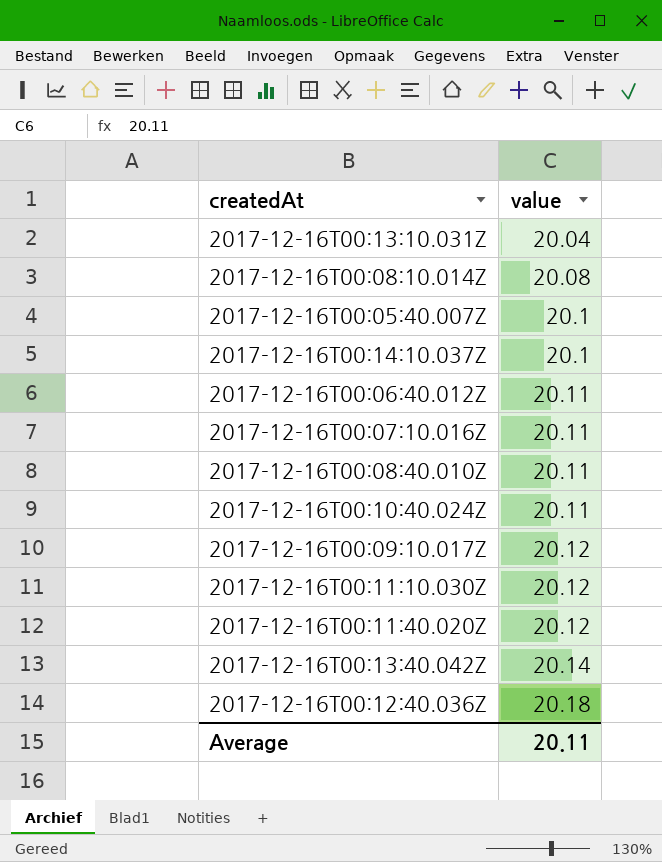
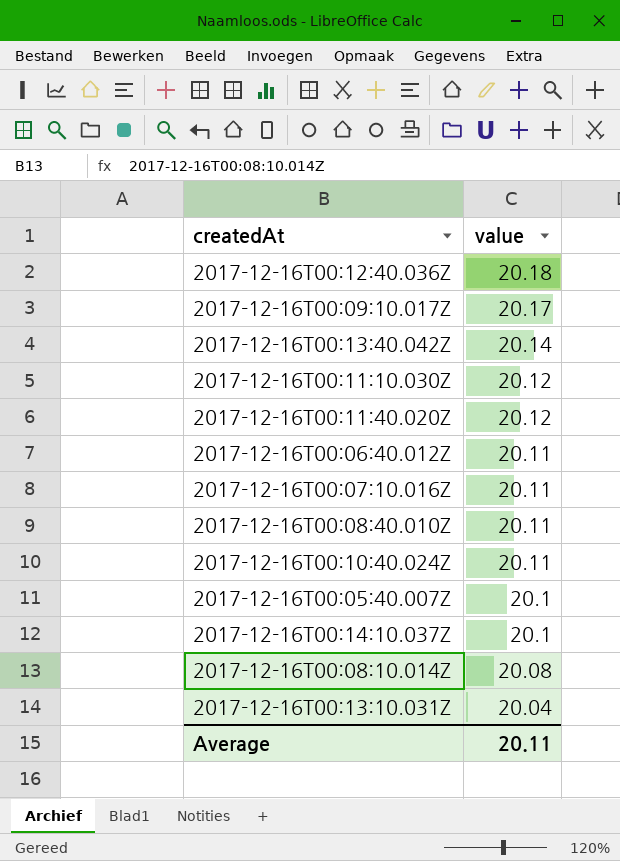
row order: value ascending -> value descending
2017-12-16T00:09:10.017Z | value: 20.12 -> 20.17

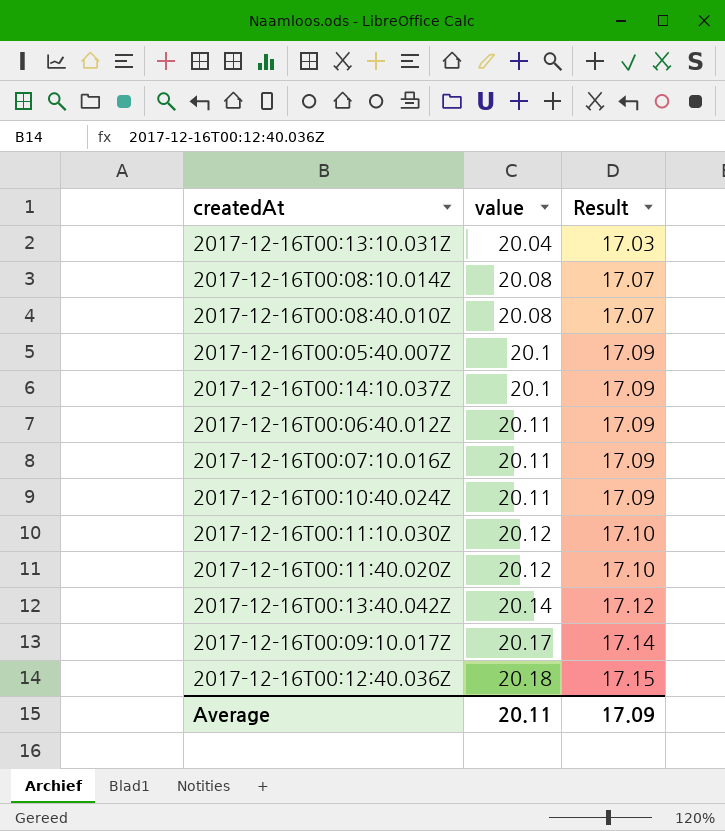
row order: value descending -> value ascending
column Result | formula: none -> [value] * 0.85
2017-12-16T00:08:40.010Z | value: 20.11 -> 20.08

